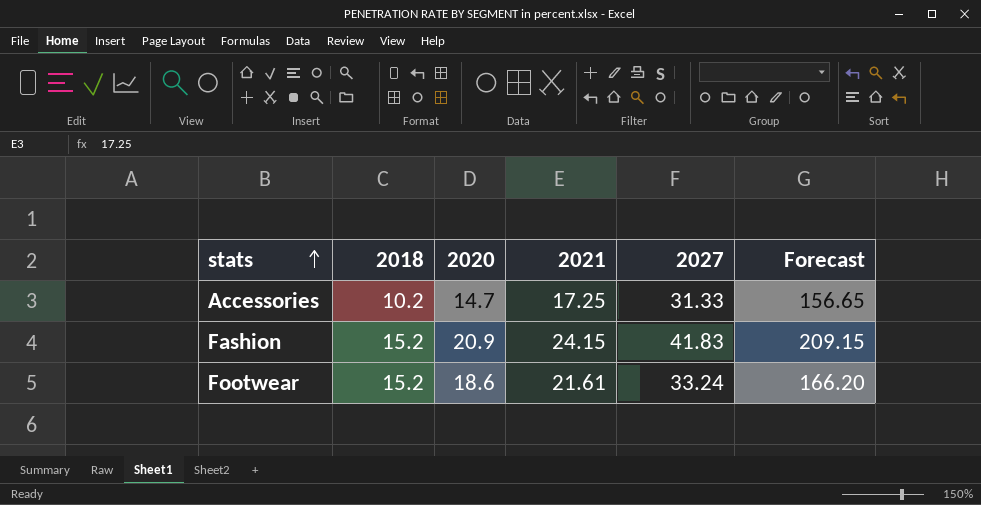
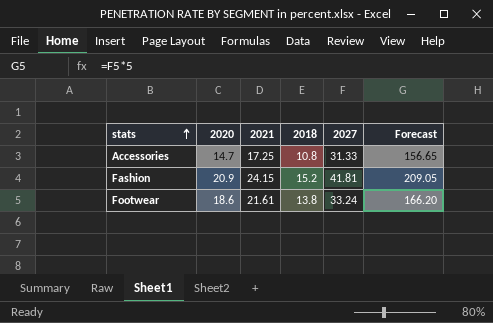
column 2018 | position: 2 -> 4
Accessories | 2018: 10.2 -> 10.8
Fashion | 2027: 41.83 -> 41.81
Fashion | Forecast: 209.15 -> 209.05
Footwear | 2018: 15.2 -> 13.8

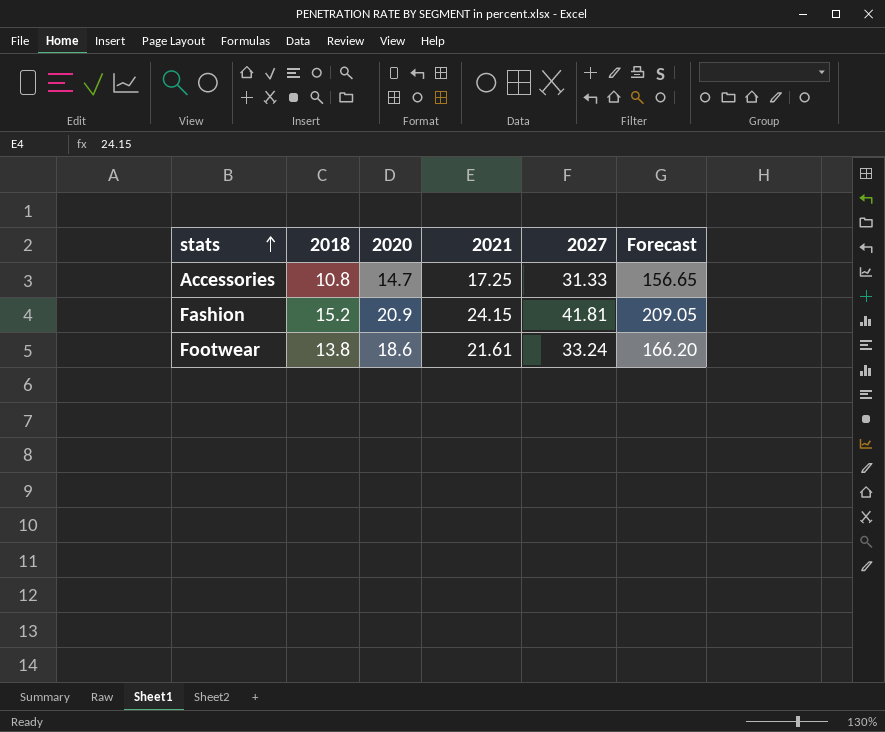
column 2018 | position: 4 -> 2

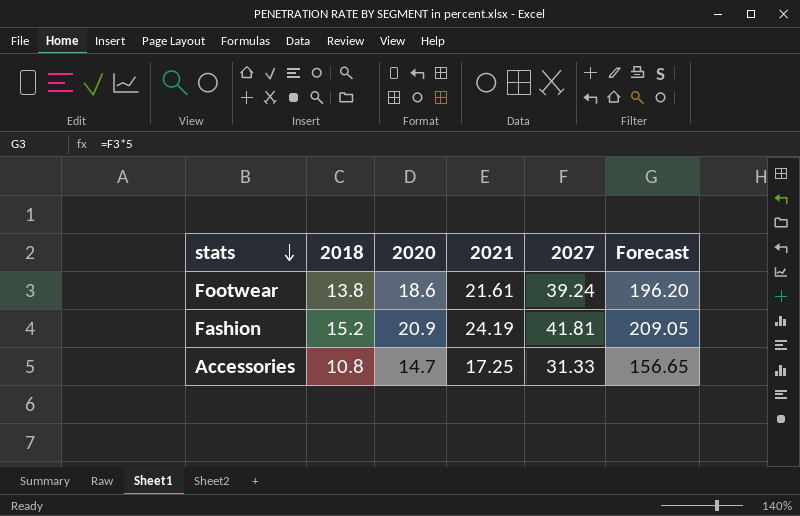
row order: stats ascending -> stats descending
Footwear | 2027: 33.24 -> 39.24
Footwear | Forecast: 166.20 -> 196.20
Fashion | 2021: 24.15 -> 24.19

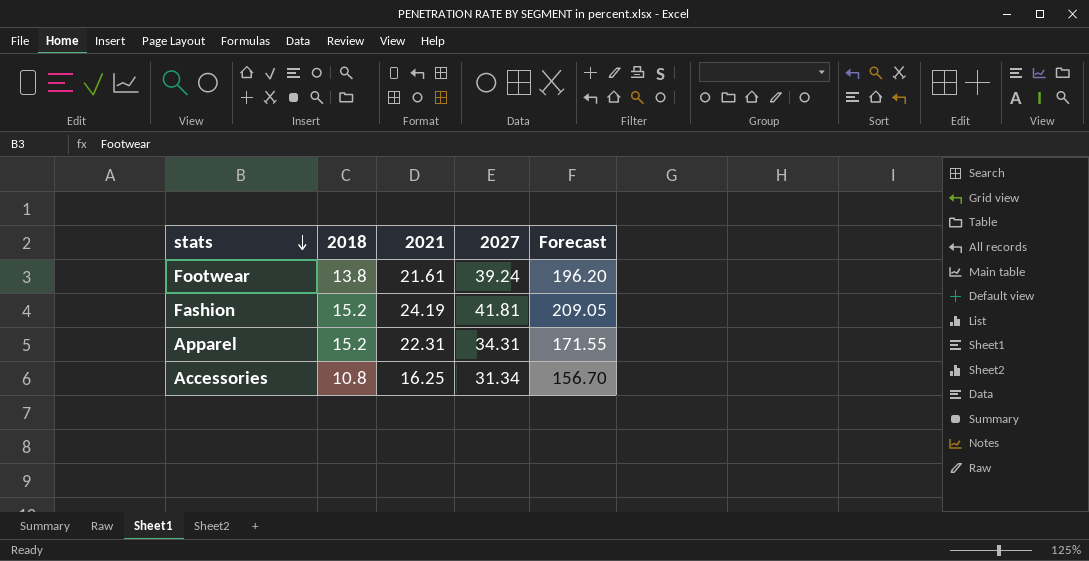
column 2020 | position: 3 -> none
row Apparel: none -> 15.2 | 22.31 | 34.31 | 171.55
Accessories | 2021: 17.25 -> 16.25
Accessories | 2027: 31.33 -> 31.34
Accessories | Forecast: 156.65 -> 156.70

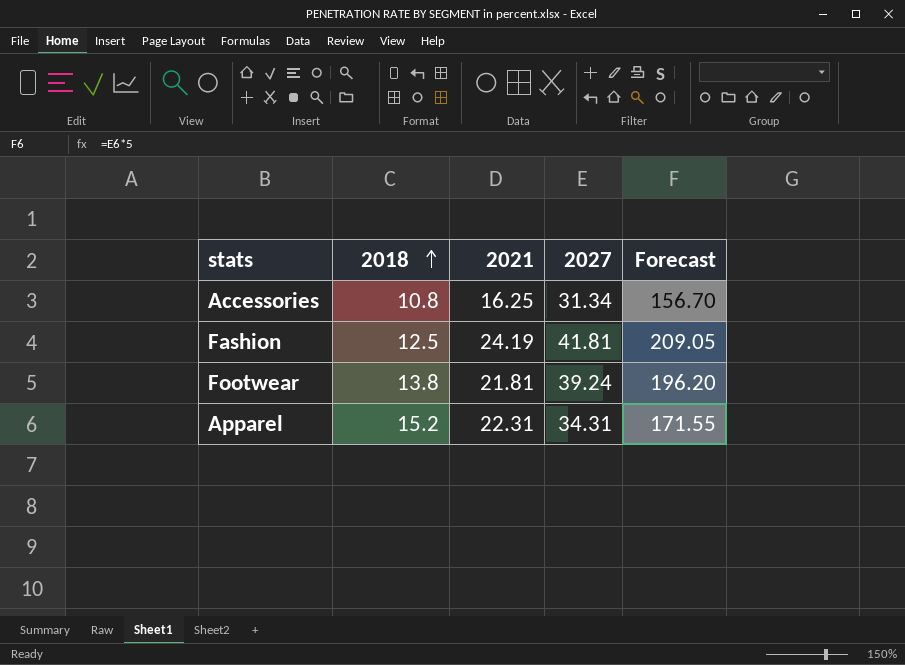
row order: stats descending -> 2018 ascending
Fashion | 2018: 15.2 -> 12.5
Footwear | 2021: 21.61 -> 21.81

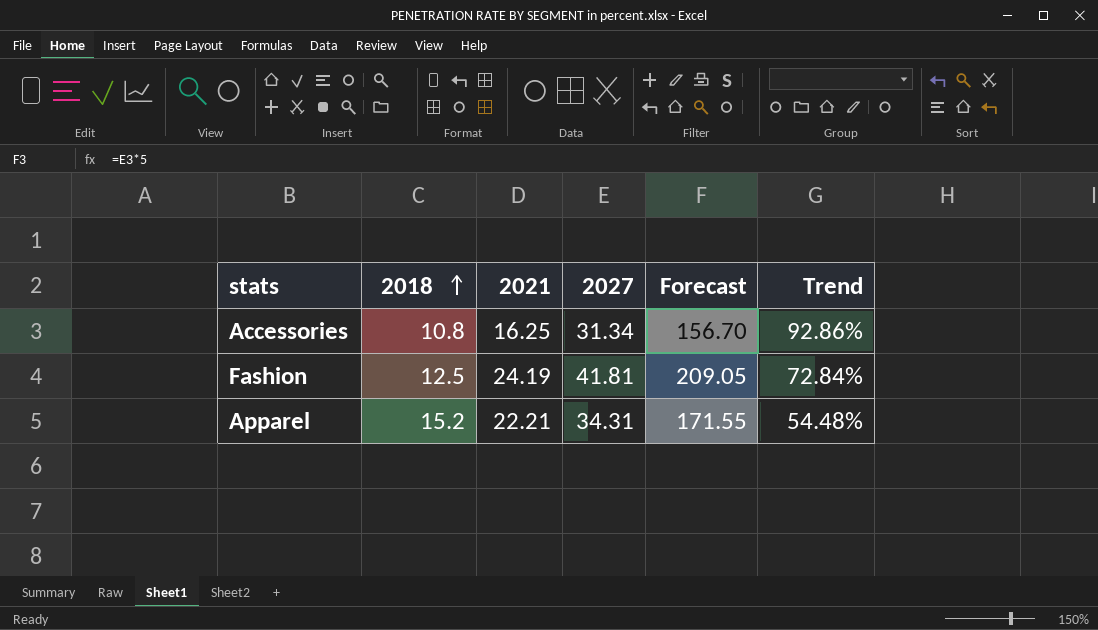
column Trend | formula: none -> ([2027] - [2021]) / [2021]
row Footwear: 13.8 | 21.81 | 39.24 | 196.20 -> none
Apparel | 2021: 22.31 -> 22.21

